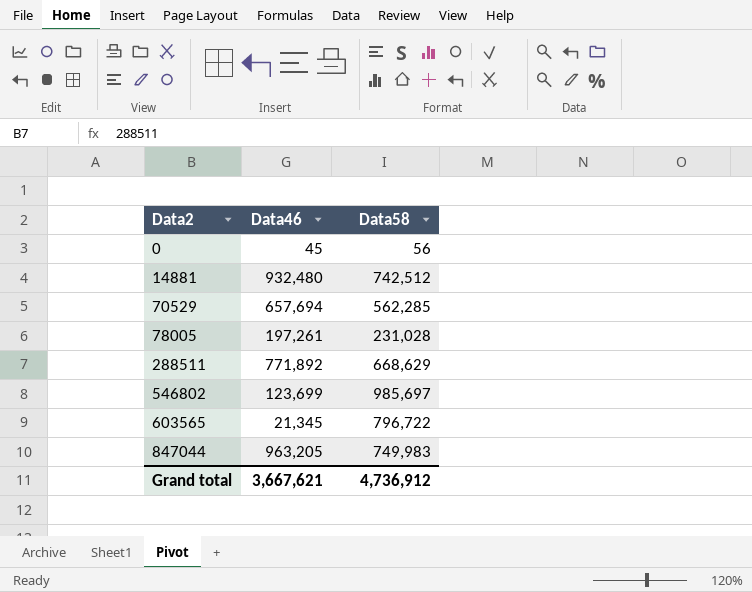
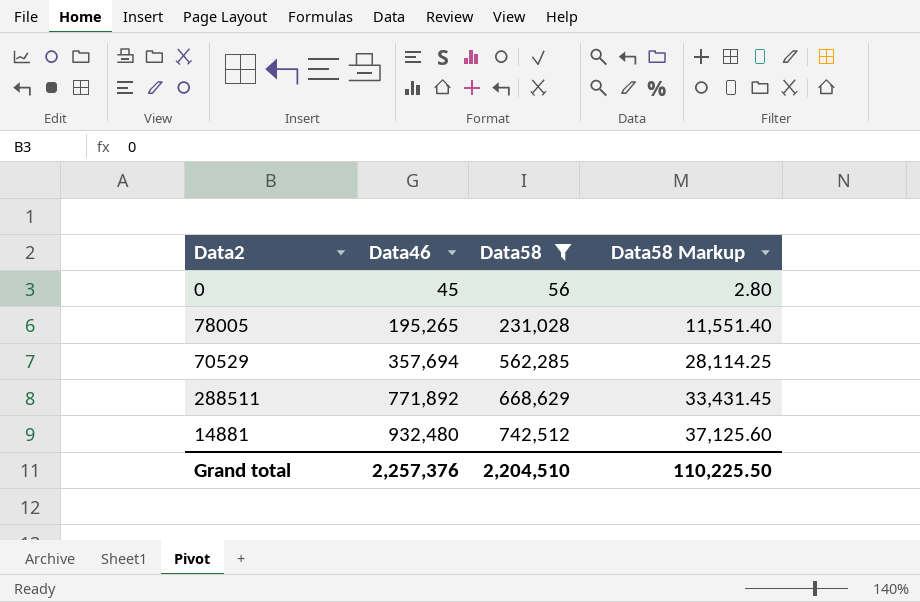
filter: none -> Data58 <= 742,512
row order: Data2 ascending -> Data46 ascending
column Data58 Markup | formula: none -> [Data58] * 0.05
78005 | Data46: 197,261 -> 195,265
70529 | Data46: 657,694 -> 357,694
Grand total | Data46: 3,667,621 -> 2,257,376
Grand total | Data58: 4,736,912 -> 2,204,510

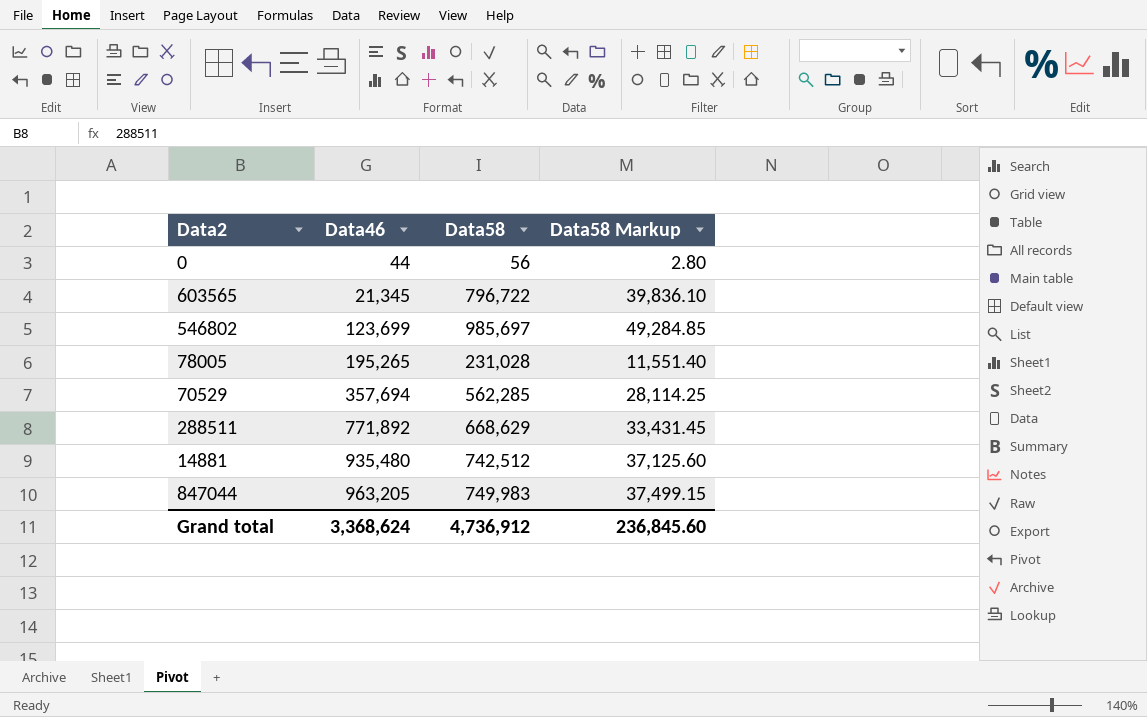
filter: Data58 <= 742,512 -> none
0 | Data46: 45 -> 44
14881 | Data46: 932,480 -> 935,480
Grand total | Data46: 2,257,376 -> 3,368,624
Grand total | Data58: 2,204,510 -> 4,736,912
Grand total | Data58 Markup: 110,225.50 -> 236,845.60

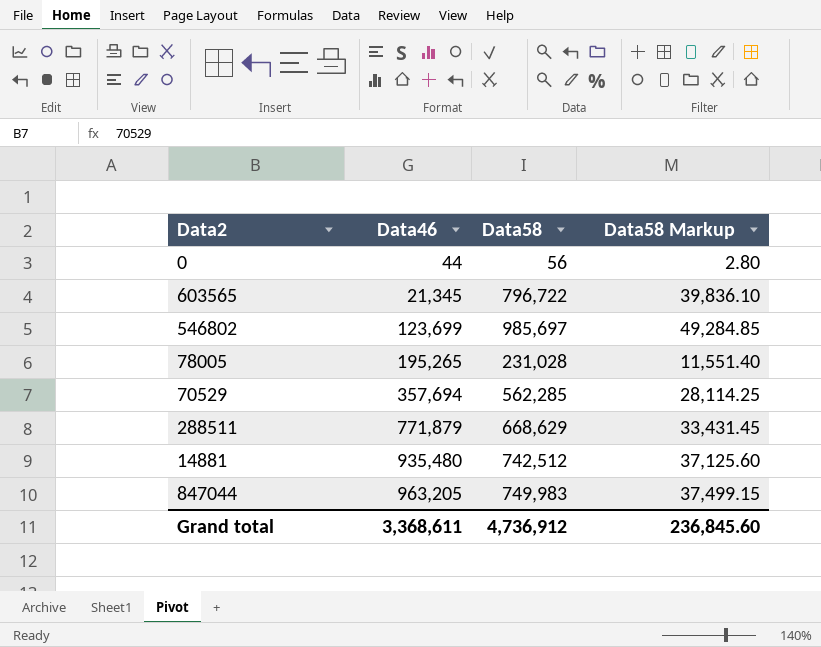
288511 | Data46: 771,892 -> 771,879
Grand total | Data46: 3,368,624 -> 3,368,611

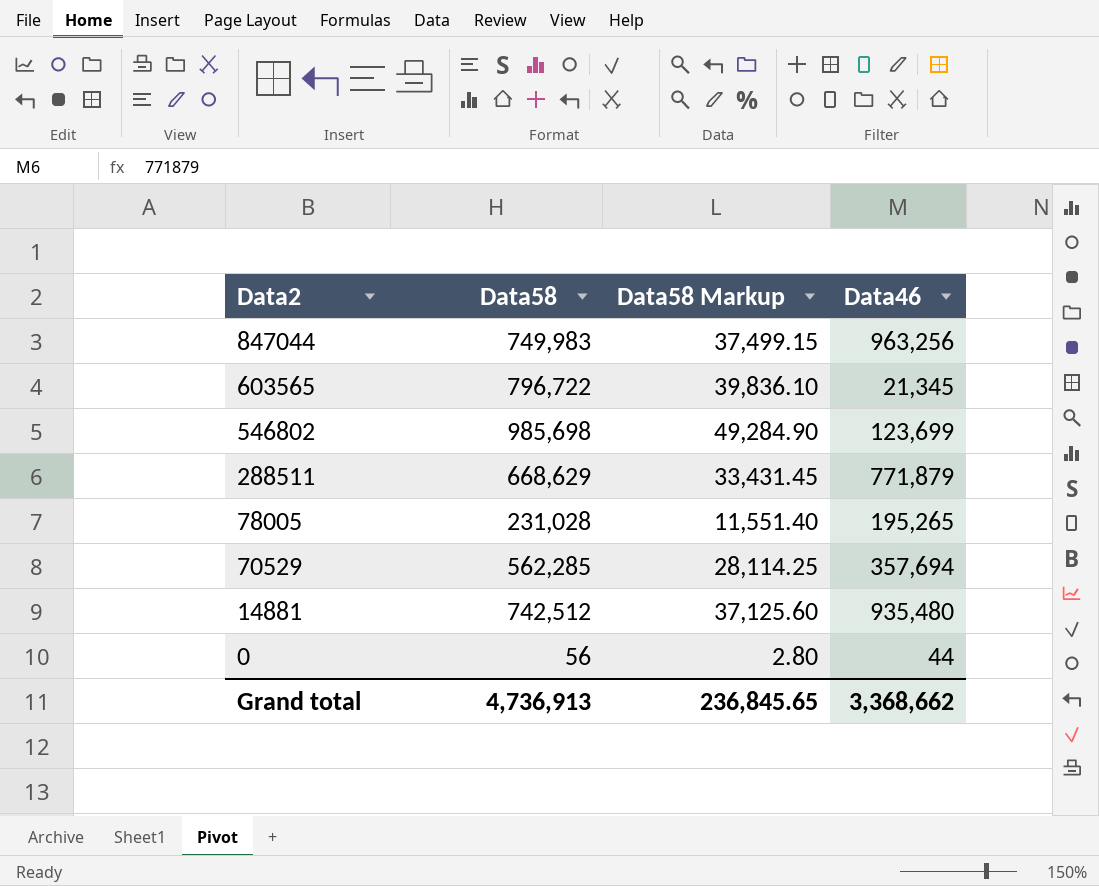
row order: Data46 ascending -> Data2 descending
column Data46 | position: 2 -> 4
847044 | Data46: 963,205 -> 963,256
546802 | Data58: 985,697 -> 985,698
546802 | Data58 Markup: 49,284.85 -> 49,284.90
Grand total | Data58: 4,736,912 -> 4,736,913
Grand total | Data58 Markup: 236,845.60 -> 236,845.65
Grand total | Data46: 3,368,611 -> 3,368,662

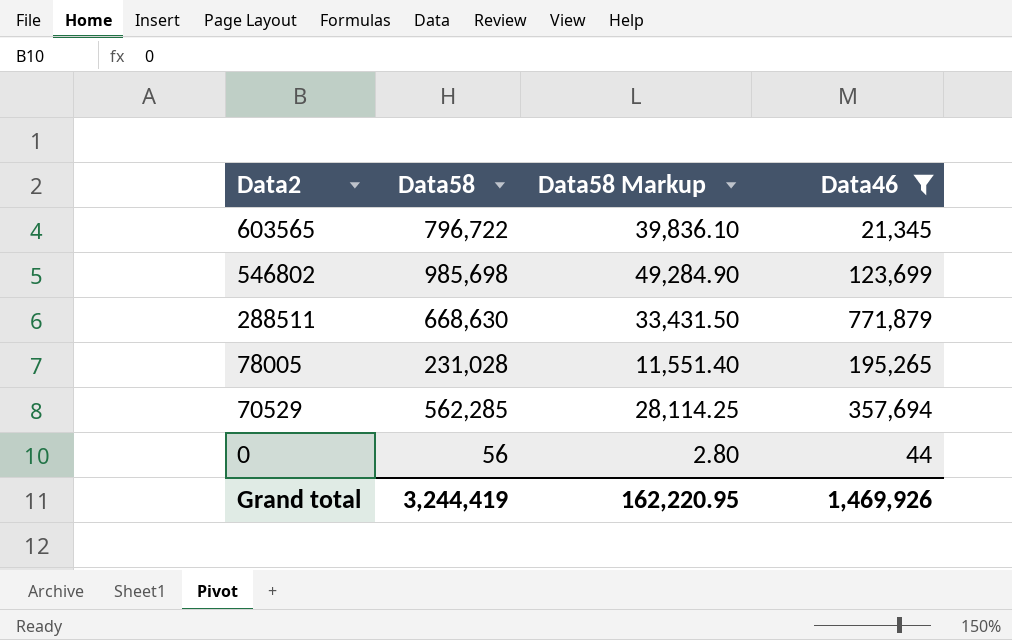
filter: none -> Data46 <= 771,879
288511 | Data58: 668,629 -> 668,630
288511 | Data58 Markup: 33,431.45 -> 33,431.50
Grand total | Data58: 4,736,913 -> 3,244,419
Grand total | Data58 Markup: 236,845.65 -> 162,220.95
Grand total | Data46: 3,368,662 -> 1,469,926

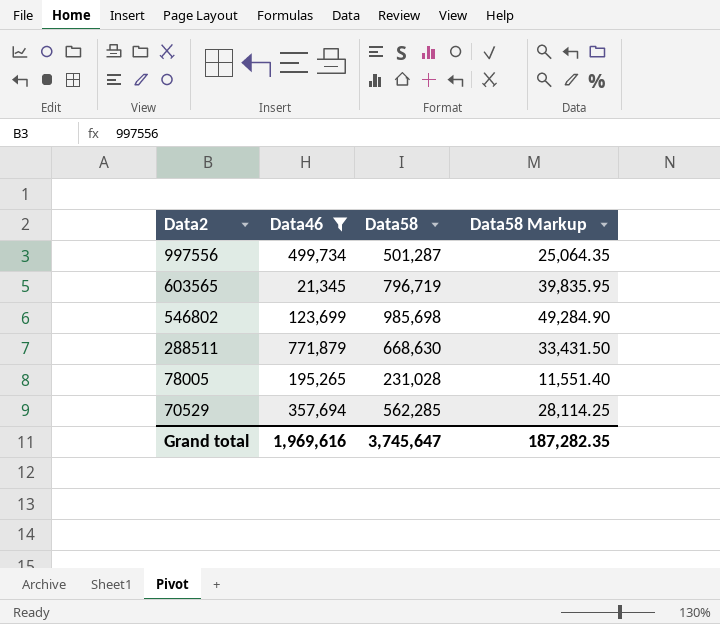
column Data46 | position: 4 -> 2
row 0: 56 | 2.80 | 44 -> none
row 997556: none -> 499,734 | 501,287 | 25,064.35
603565 | Data58: 796,722 -> 796,719
603565 | Data58 Markup: 39,836.10 -> 39,835.95
Grand total | Data46: 1,469,926 -> 1,969,616
Grand total | Data58: 3,244,419 -> 3,745,647
Grand total | Data58 Markup: 162,220.95 -> 187,282.35

